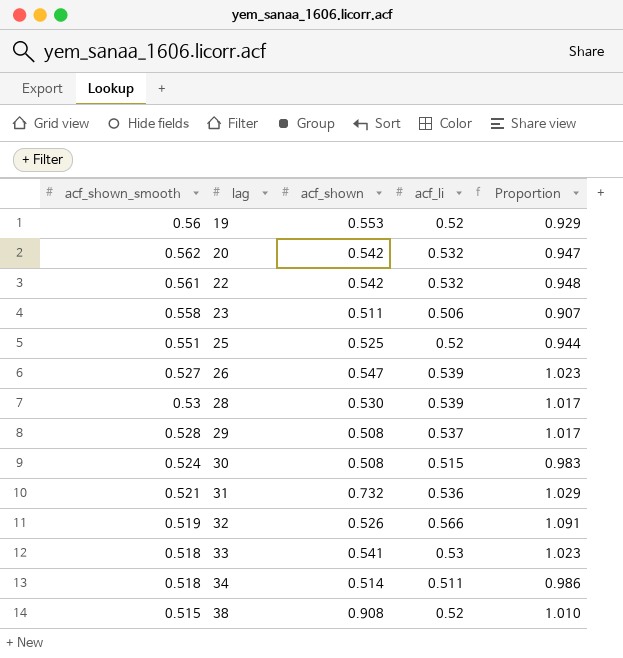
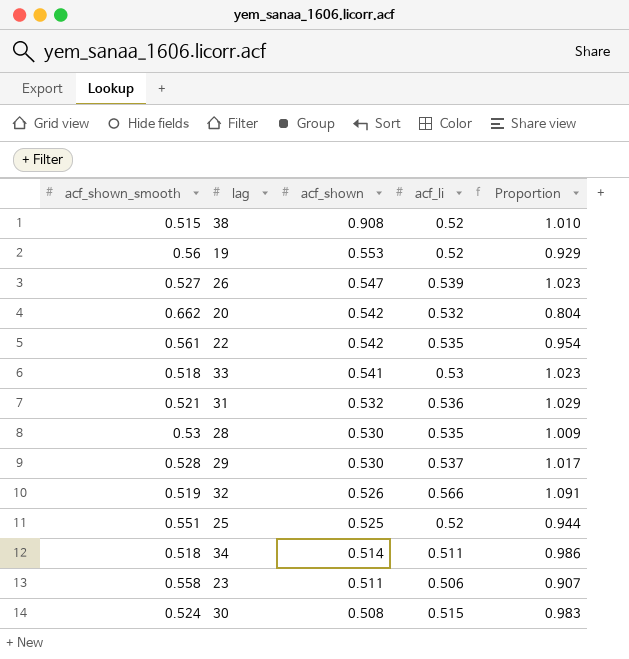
row order: lag ascending -> acf_shown descending
20 | acf_shown_smooth: 0.562 -> 0.662
20 | Proportion: 0.947 -> 0.804
22 | acf_li: 0.532 -> 0.535
22 | Proportion: 0.948 -> 0.954
31 | acf_shown: 0.732 -> 0.532
28 | acf_li: 0.539 -> 0.535
28 | Proportion: 1.017 -> 1.009
29 | acf_shown: 0.508 -> 0.530

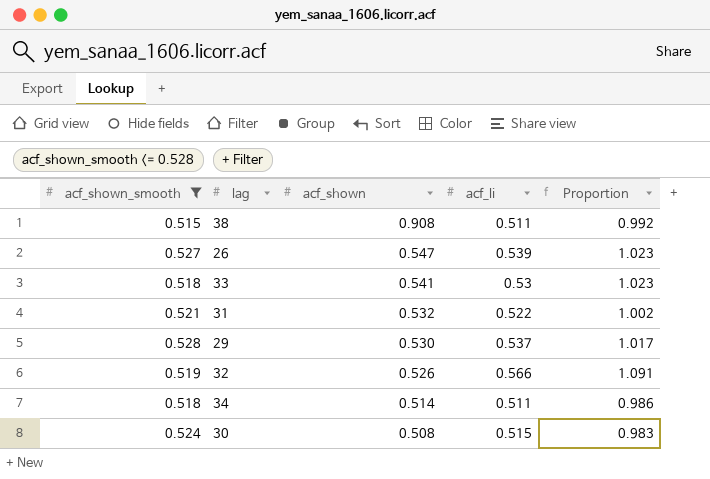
filter: none -> acf_shown_smooth <= 0.528
38 | acf_li: 0.52 -> 0.511
38 | Proportion: 1.010 -> 0.992
31 | acf_li: 0.536 -> 0.522
31 | Proportion: 1.029 -> 1.002

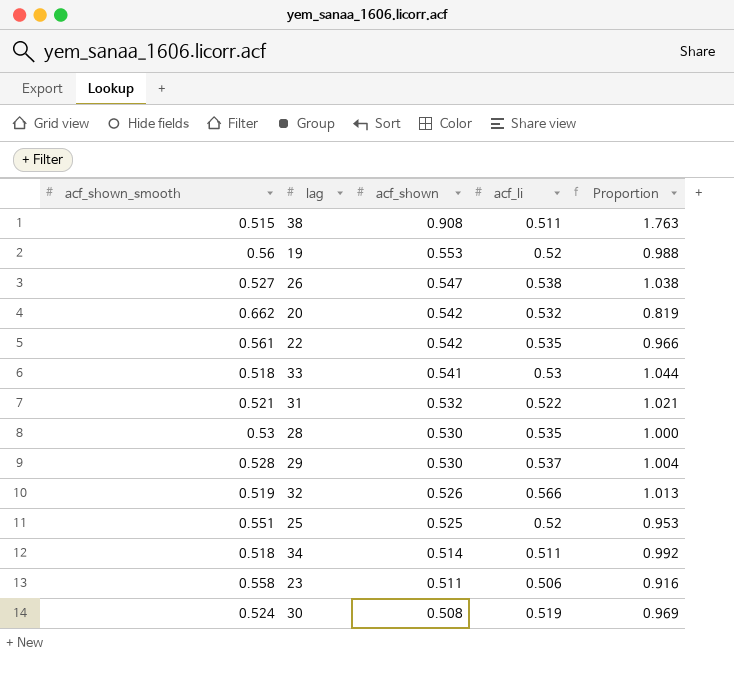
filter: acf_shown_smooth <= 0.528 -> none
column Proportion | formula: [acf_li] / [acf_shown_smooth] -> [acf_shown] / [acf_shown_smooth]
26 | acf_li: 0.539 -> 0.538
30 | acf_li: 0.515 -> 0.519

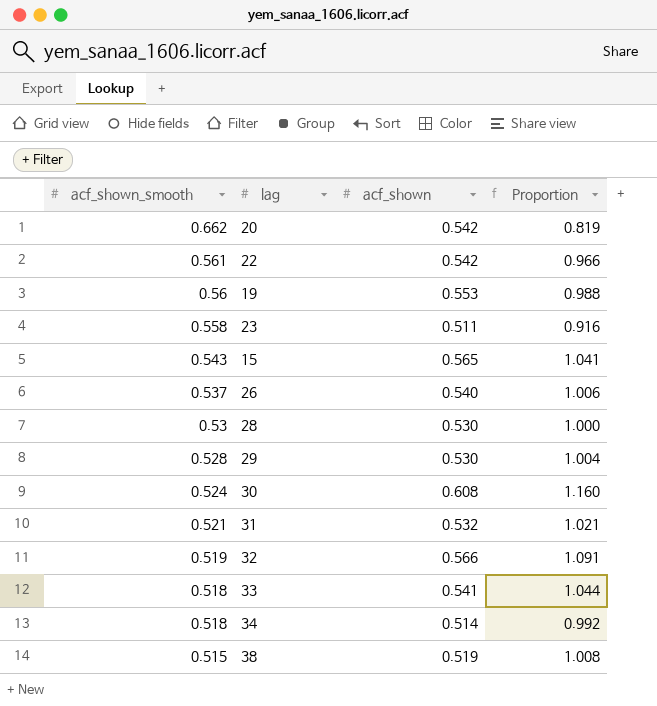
row order: acf_shown descending -> acf_shown_smooth descending
column acf_li | position: 4 -> none
row 25: 0.551 | 0.525 | 0.52 | 0.953 -> none
row 15: none -> 0.543 | 0.565 | 1.041
26 | acf_shown_smooth: 0.527 -> 0.537
26 | acf_shown: 0.547 -> 0.540
26 | Proportion: 1.038 -> 1.006
30 | acf_shown: 0.508 -> 0.608
30 | Proportion: 0.969 -> 1.160
32 | acf_shown: 0.526 -> 0.566
32 | Proportion: 1.013 -> 1.091
38 | acf_shown: 0.908 -> 0.519
38 | Proportion: 1.763 -> 1.008

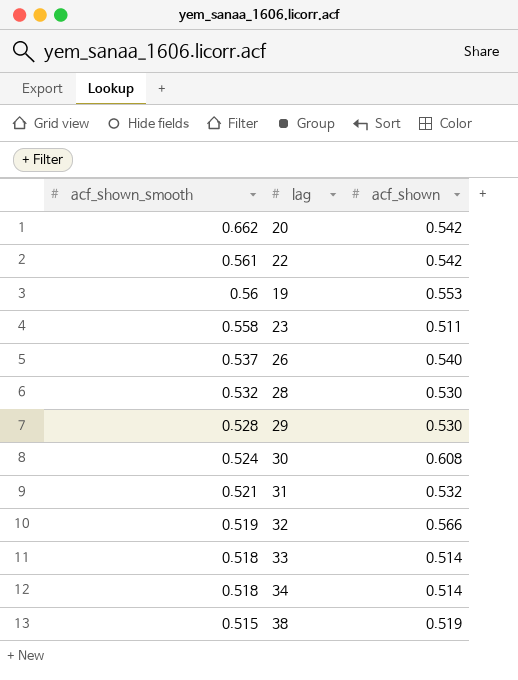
column Proportion | formula: [acf_shown] / [acf_shown_smooth] -> none
row 15: 0.543 | 0.565 | 1.041 -> none
28 | acf_shown_smooth: 0.53 -> 0.532
33 | acf_shown: 0.541 -> 0.514

